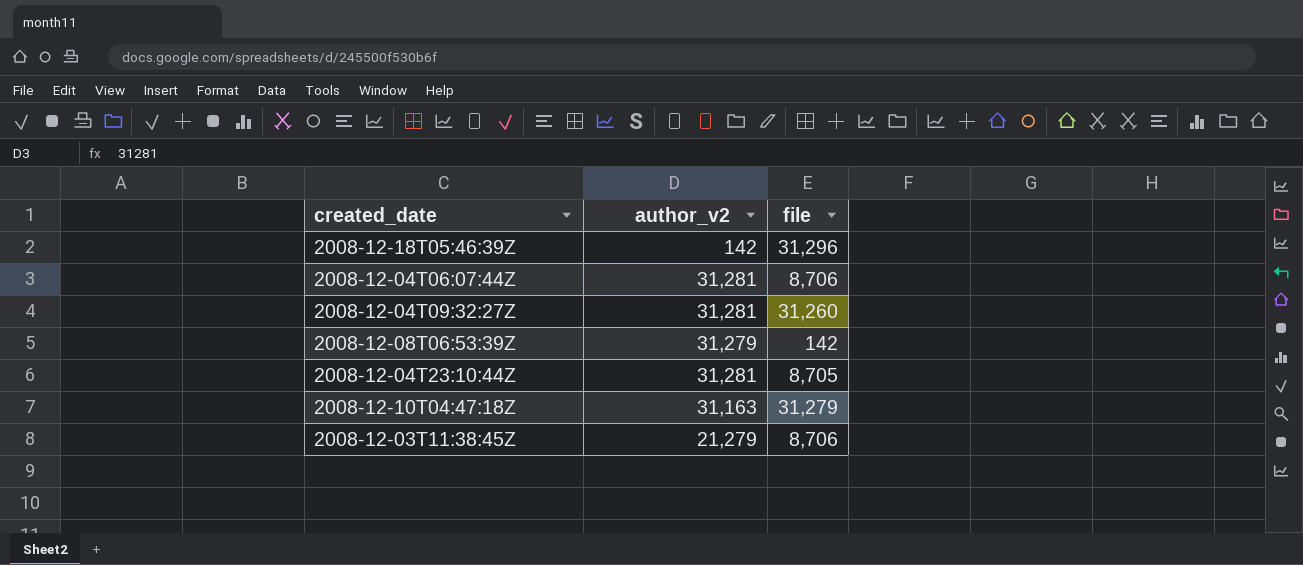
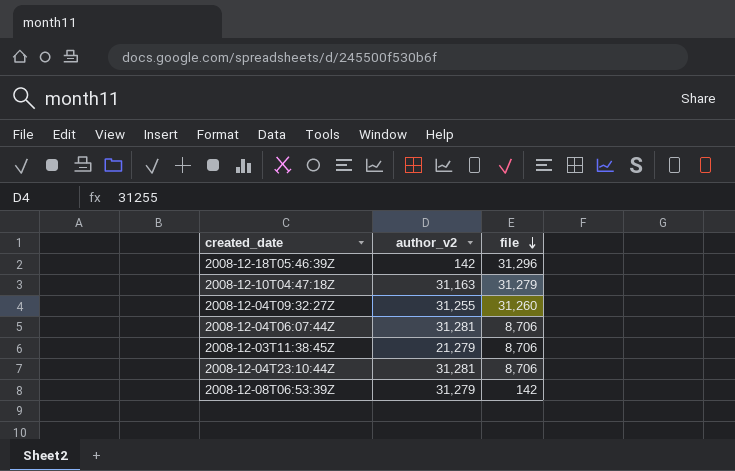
row order: none -> file descending
2008-12-04T09:32:27Z | author_v2: 31,281 -> 31,255
2008-12-04T23:10:44Z | file: 8,705 -> 8,706

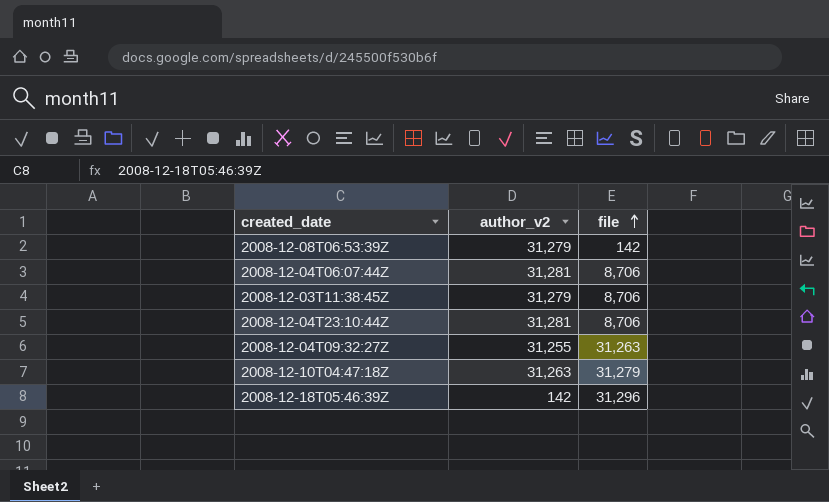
row order: file descending -> file ascending
2008-12-03T11:38:45Z | author_v2: 21,279 -> 31,279
2008-12-04T09:32:27Z | file: 31,260 -> 31,263
2008-12-10T04:47:18Z | author_v2: 31,163 -> 31,263

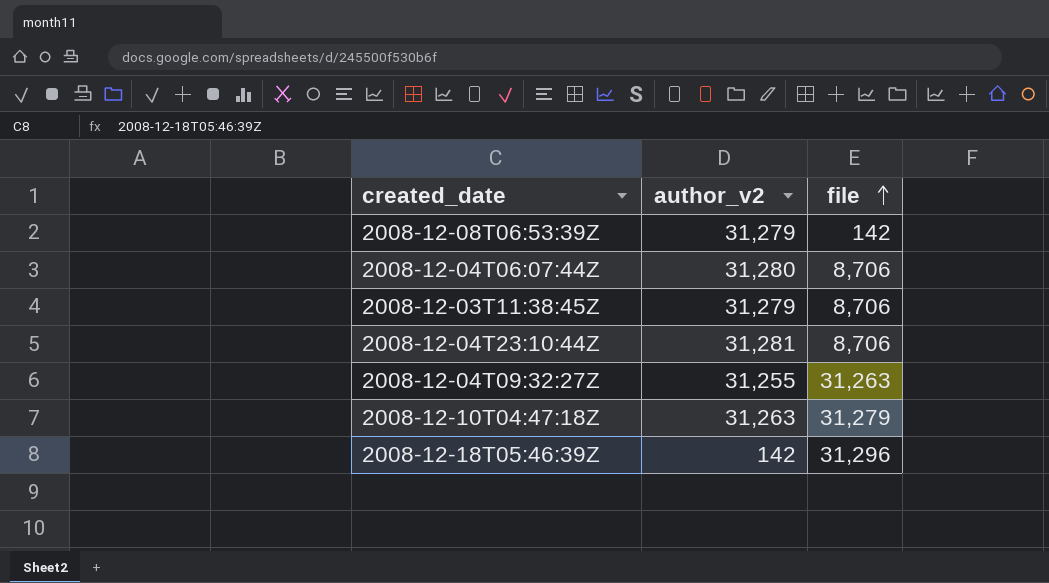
2008-12-04T06:07:44Z | author_v2: 31,281 -> 31,280

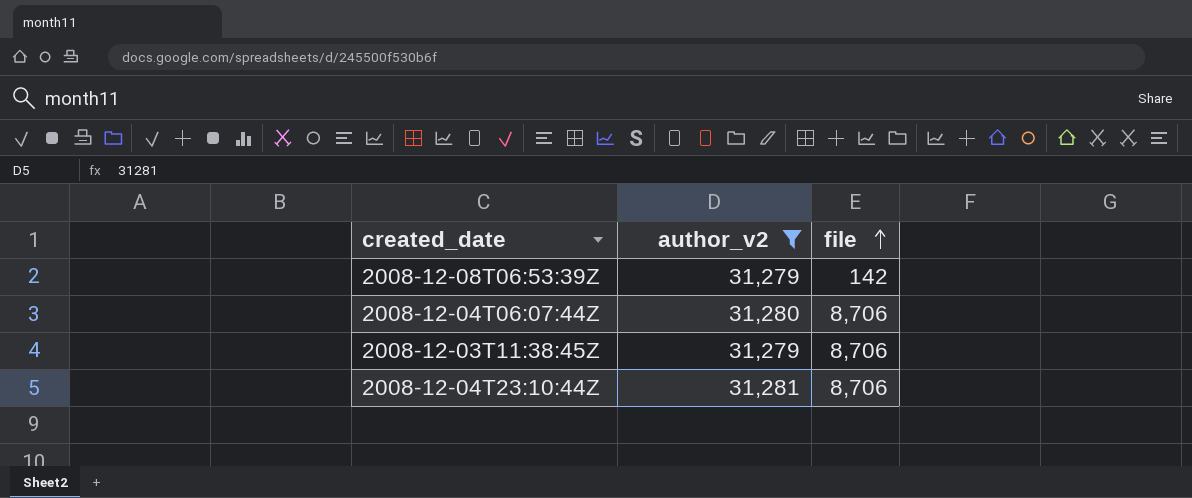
filter: none -> author_v2 >= 31,279

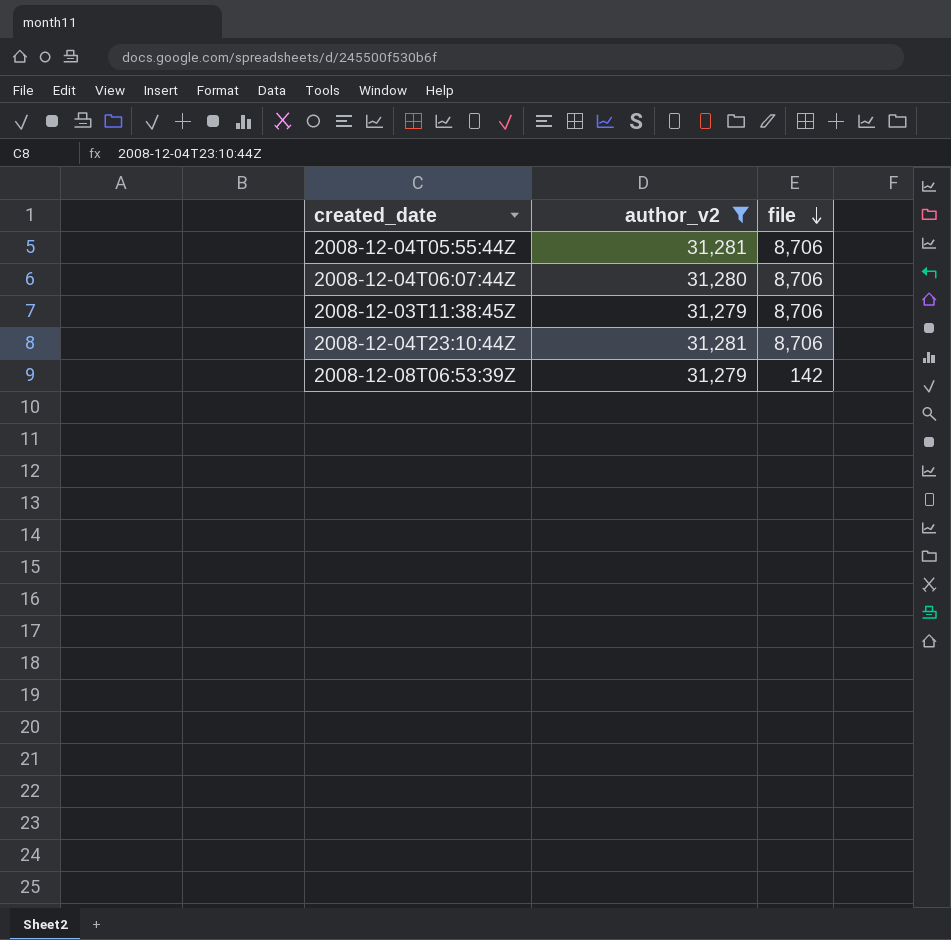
row order: file ascending -> file descending
row 2008-12-04T05:55:44Z: none -> 31,281 | 8,706

